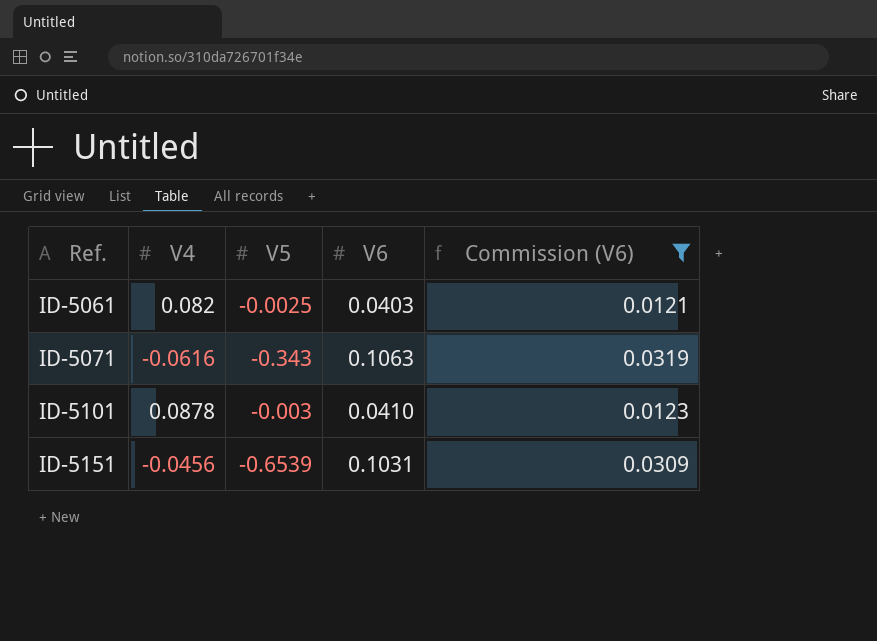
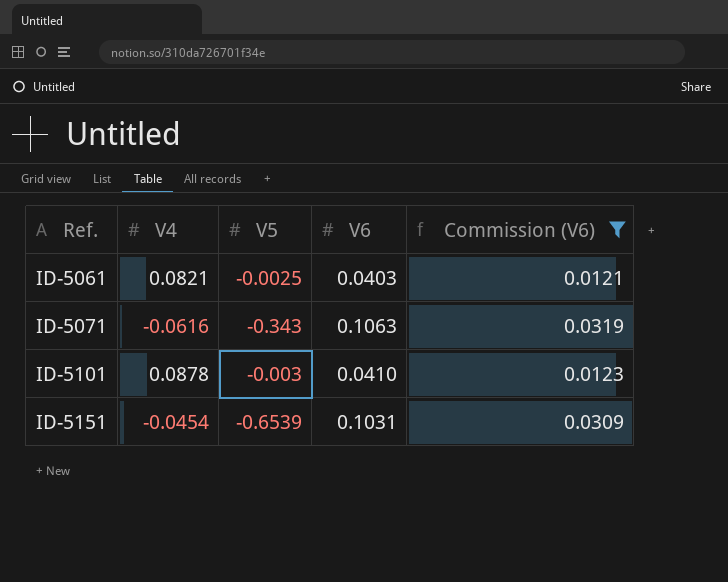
ID-5061 | V4: 0.082 -> 0.0821
ID-5151 | V4: -0.0456 -> -0.0454

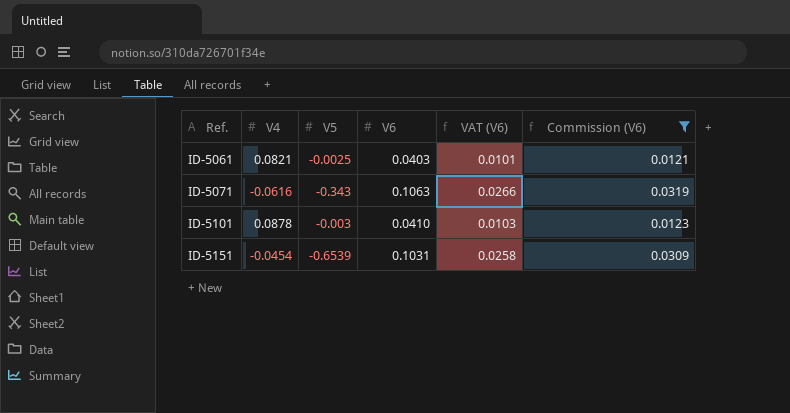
column VAT (V6) | formula: none -> [V6] * 0.25

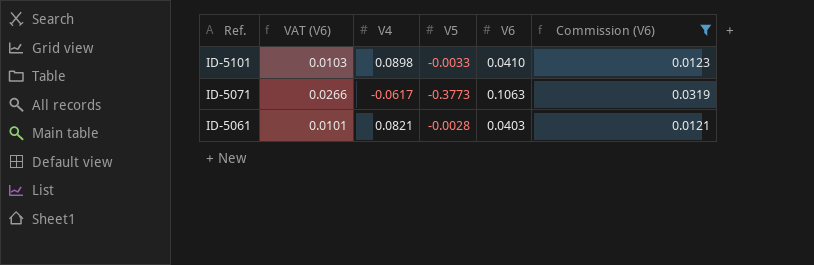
row order: Ref. ascending -> Ref. descending
column VAT (V6) | position: 5 -> 2
row ID-5151: -0.0454 | -0.6539 | 0.1031 | 0.0258 | 0.0309 -> none
ID-5101 | V4: 0.0878 -> 0.0898
ID-5101 | V5: -0.003 -> -0.0033
ID-5071 | V4: -0.0616 -> -0.0617
ID-5071 | V5: -0.343 -> -0.3773
ID-5061 | V5: -0.0025 -> -0.0028

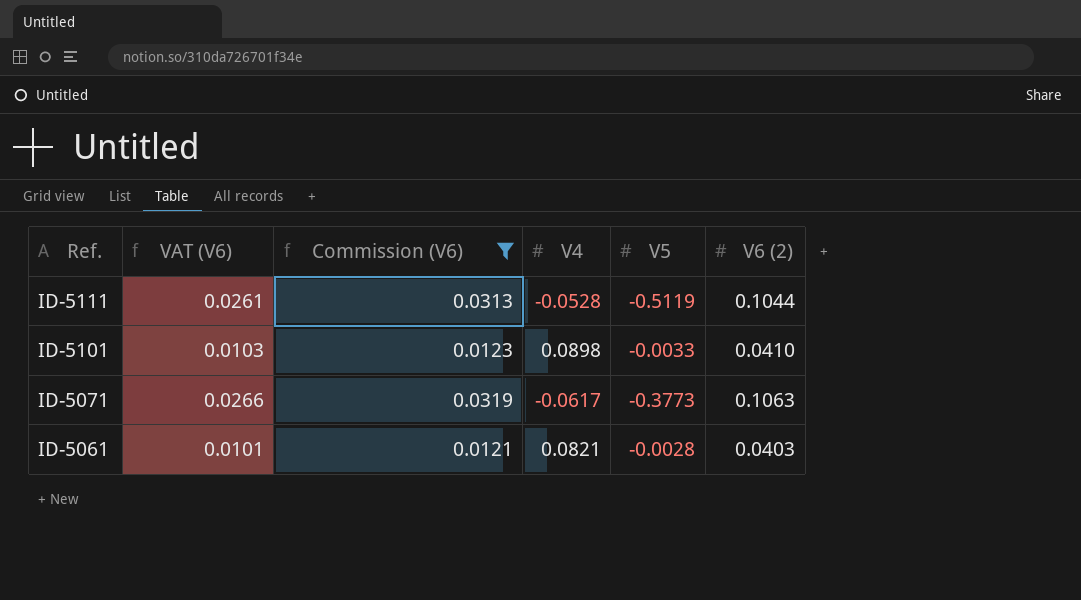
column Commission (V6) | position: 6 -> 3
column name: V6 -> V6 (2)
row ID-5111: none -> 0.0261 | 0.0313 | -0.0528 | -0.5119 | 0.1044

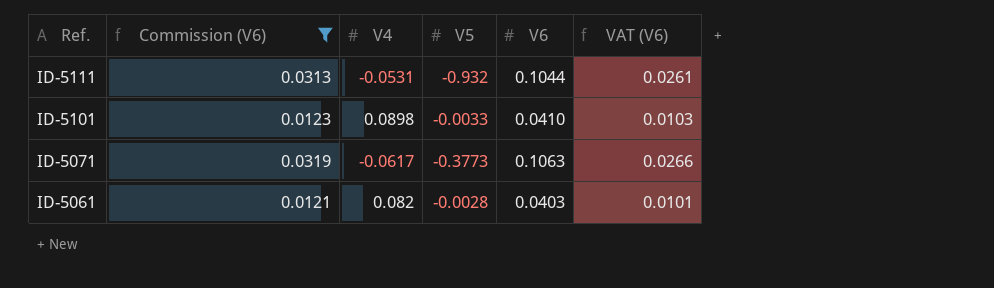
column name: V6 (2) -> V6
column VAT (V6) | position: 2 -> 6
ID-5111 | V4: -0.0528 -> -0.0531
ID-5111 | V5: -0.5119 -> -0.932
ID-5061 | V4: 0.0821 -> 0.082

